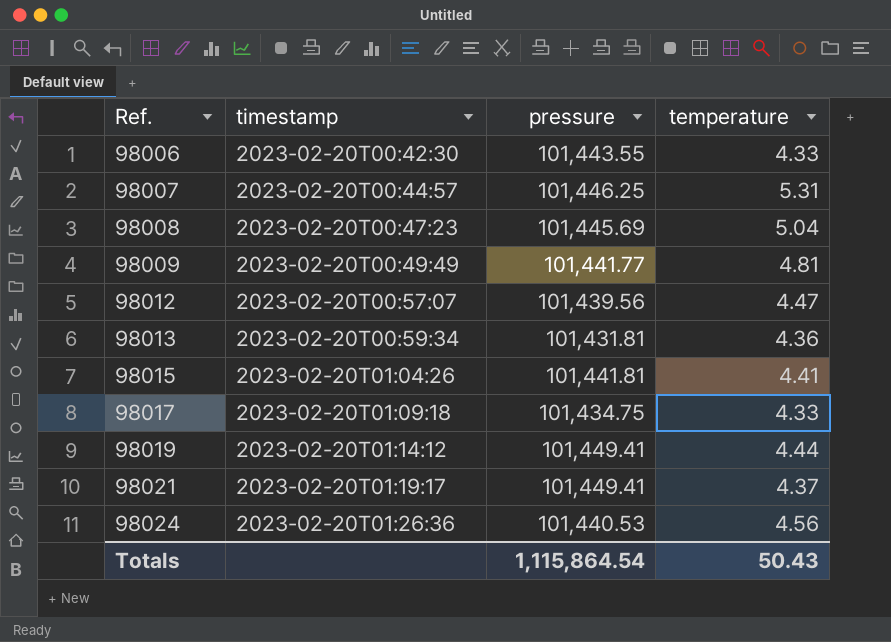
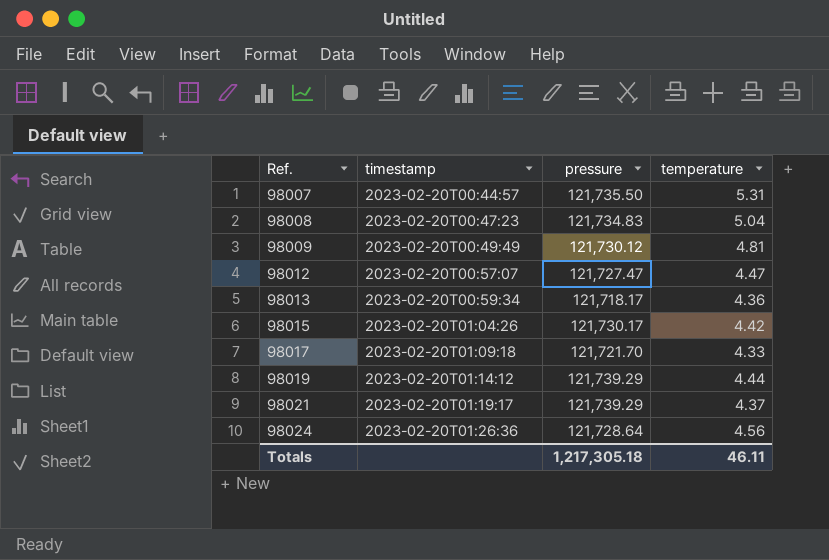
row 98006: 2023-02-20T00:42:30 | 101,443.55 | 4.33 -> none
98007 | pressure: 101,446.25 -> 121,735.50
98008 | pressure: 101,445.69 -> 121,734.83
98009 | pressure: 101,441.77 -> 121,730.12
98012 | pressure: 101,439.56 -> 121,727.47
98013 | pressure: 101,431.81 -> 121,718.17
98015 | pressure: 101,441.81 -> 121,730.17
98015 | temperature: 4.41 -> 4.42
98017 | pressure: 101,434.75 -> 121,721.70
98019 | pressure: 101,449.41 -> 121,739.29
98021 | pressure: 101,449.41 -> 121,739.29
98024 | pressure: 101,440.53 -> 121,728.64
Totals | pressure: 1,115,864.54 -> 1,217,305.18
Totals | temperature: 50.43 -> 46.11

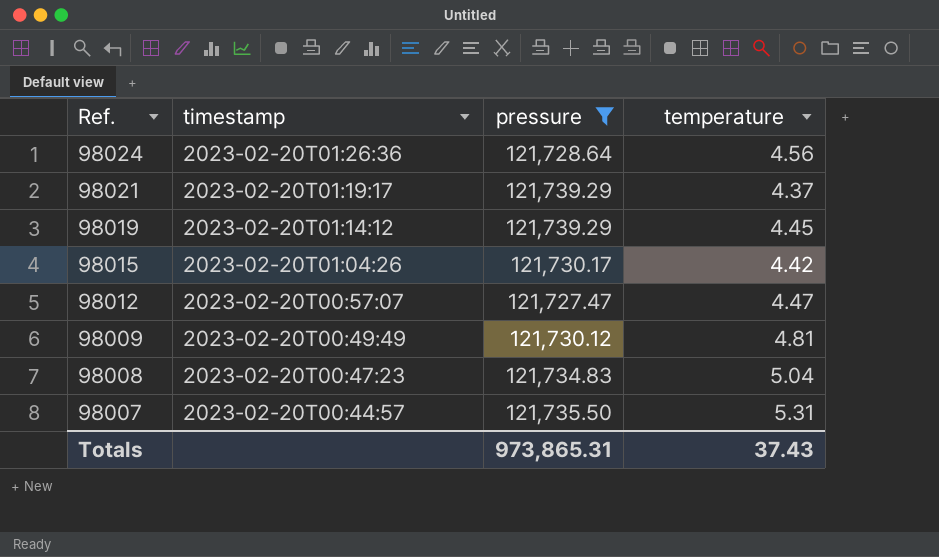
filter: none -> pressure >= 121,727.47
row order: Ref. ascending -> Ref. descending
98019 | temperature: 4.44 -> 4.45
Totals | pressure: 1,217,305.18 -> 973,865.31
Totals | temperature: 46.11 -> 37.43

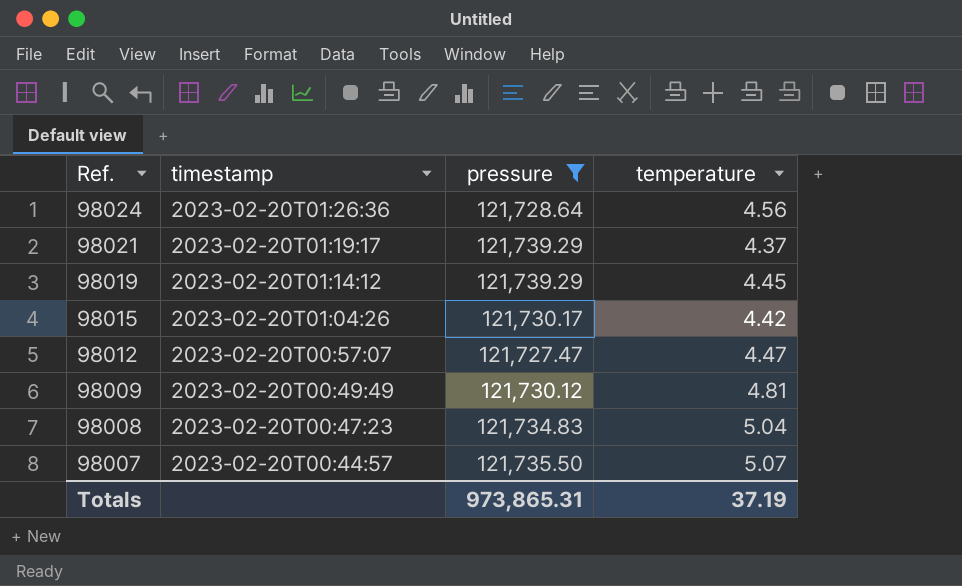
98007 | temperature: 5.31 -> 5.07
Totals | temperature: 37.43 -> 37.19

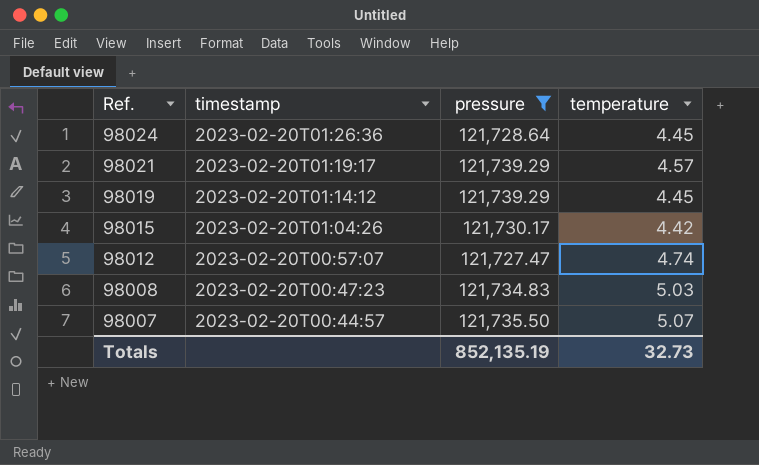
row 98009: 2023-02-20T00:49:49 | 121,730.12 | 4.81 -> none
98024 | temperature: 4.56 -> 4.45
98021 | temperature: 4.37 -> 4.57
98012 | temperature: 4.47 -> 4.74
98008 | temperature: 5.04 -> 5.03
Totals | pressure: 973,865.31 -> 852,135.19
Totals | temperature: 37.19 -> 32.73

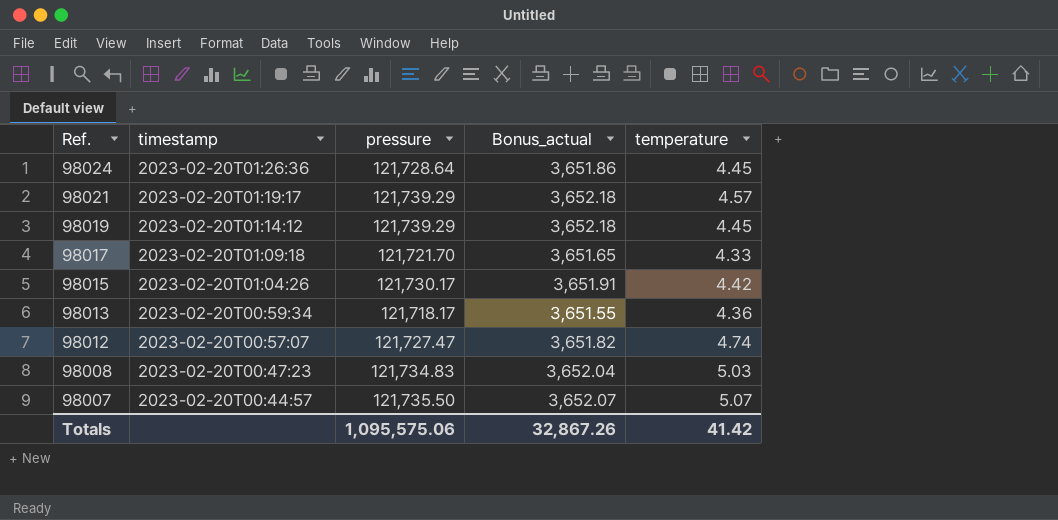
filter: pressure >= 121,727.47 -> none
column Bonus_actual | formula: none -> [pressure] * 0.03
Totals | pressure: 852,135.19 -> 1,095,575.06
Totals | temperature: 32.73 -> 41.42

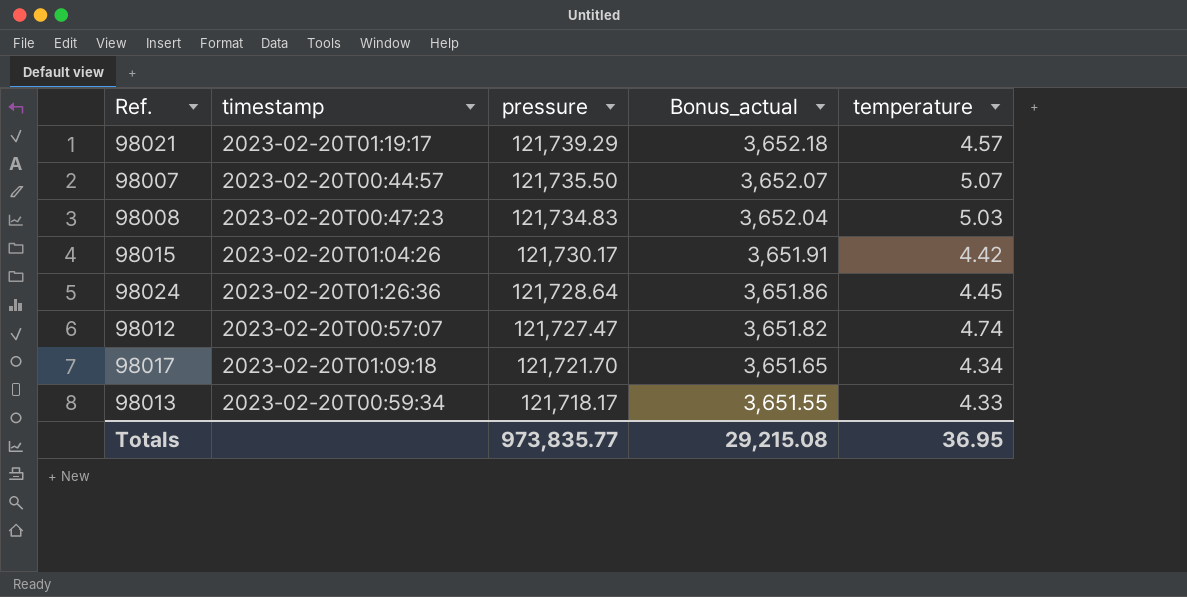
row order: Ref. descending -> pressure descending
row 98019: 2023-02-20T01:14:12 | 121,739.29 | 3,652.18 | 4.45 -> none
98017 | temperature: 4.33 -> 4.34
98013 | temperature: 4.36 -> 4.33
Totals | pressure: 1,095,575.06 -> 973,835.77
Totals | Bonus_actual: 32,867.26 -> 29,215.08
Totals | temperature: 41.42 -> 36.95

